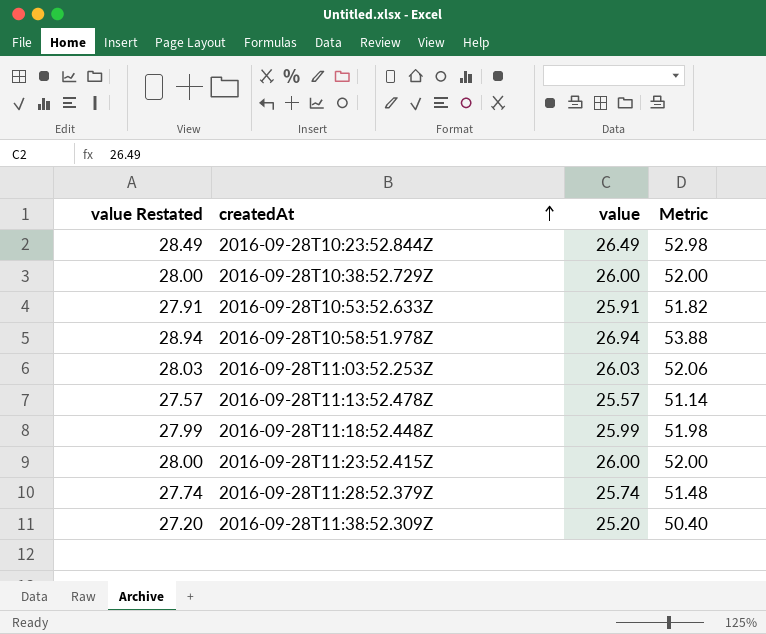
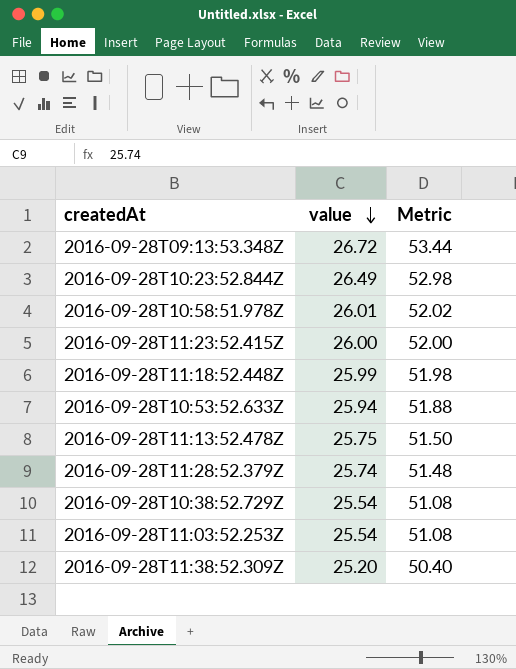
row order: createdAt ascending -> value descending
column value Restated | formula: [value] + 2 -> none
row 2016-09-28T09:13:53.348Z: none -> 26.72 | 53.44
2016-09-28T10:58:51.978Z | value: 26.94 -> 26.01
2016-09-28T10:58:51.978Z | Metric: 53.88 -> 52.02
2016-09-28T10:53:52.633Z | value: 25.91 -> 25.94
2016-09-28T10:53:52.633Z | Metric: 51.82 -> 51.88
2016-09-28T11:13:52.478Z | value: 25.57 -> 25.75
2016-09-28T11:13:52.478Z | Metric: 51.14 -> 51.50
2016-09-28T10:38:52.729Z | value: 26.00 -> 25.54
2016-09-28T10:38:52.729Z | Metric: 52.00 -> 51.08
2016-09-28T11:03:52.253Z | value: 26.03 -> 25.54
2016-09-28T11:03:52.253Z | Metric: 52.06 -> 51.08

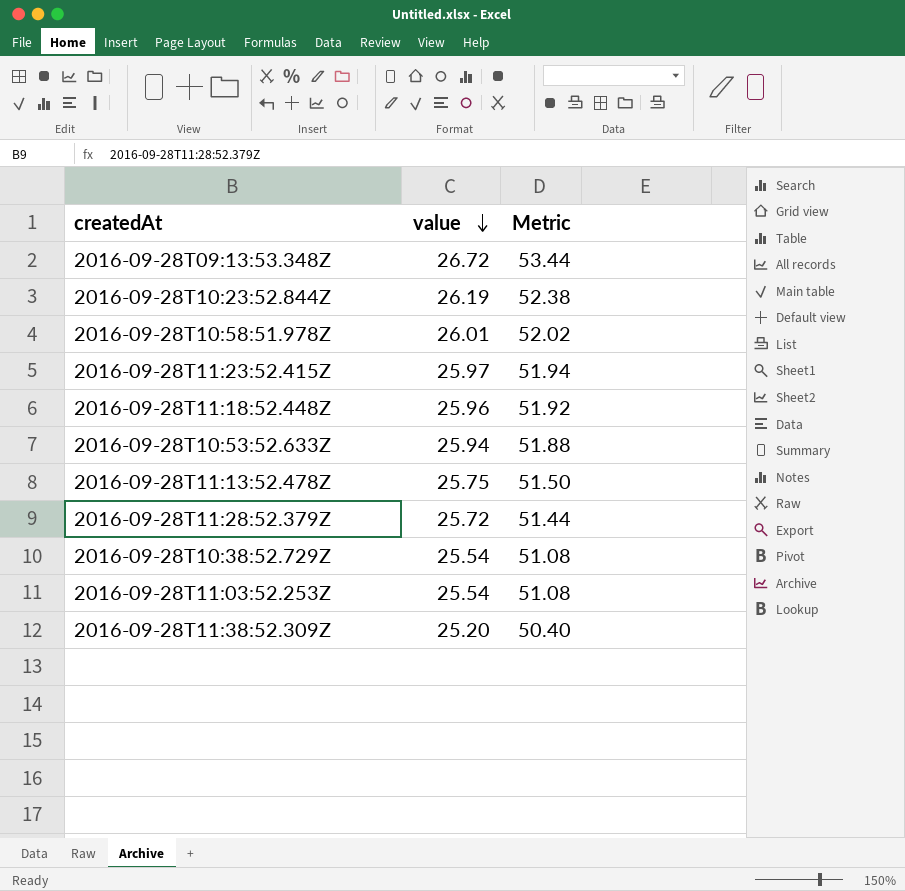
2016-09-28T10:23:52.844Z | value: 26.49 -> 26.19
2016-09-28T10:23:52.844Z | Metric: 52.98 -> 52.38
2016-09-28T11:23:52.415Z | value: 26.00 -> 25.97
2016-09-28T11:23:52.415Z | Metric: 52.00 -> 51.94
2016-09-28T11:18:52.448Z | value: 25.99 -> 25.96
2016-09-28T11:18:52.448Z | Metric: 51.98 -> 51.92
2016-09-28T11:28:52.379Z | value: 25.74 -> 25.72
2016-09-28T11:28:52.379Z | Metric: 51.48 -> 51.44

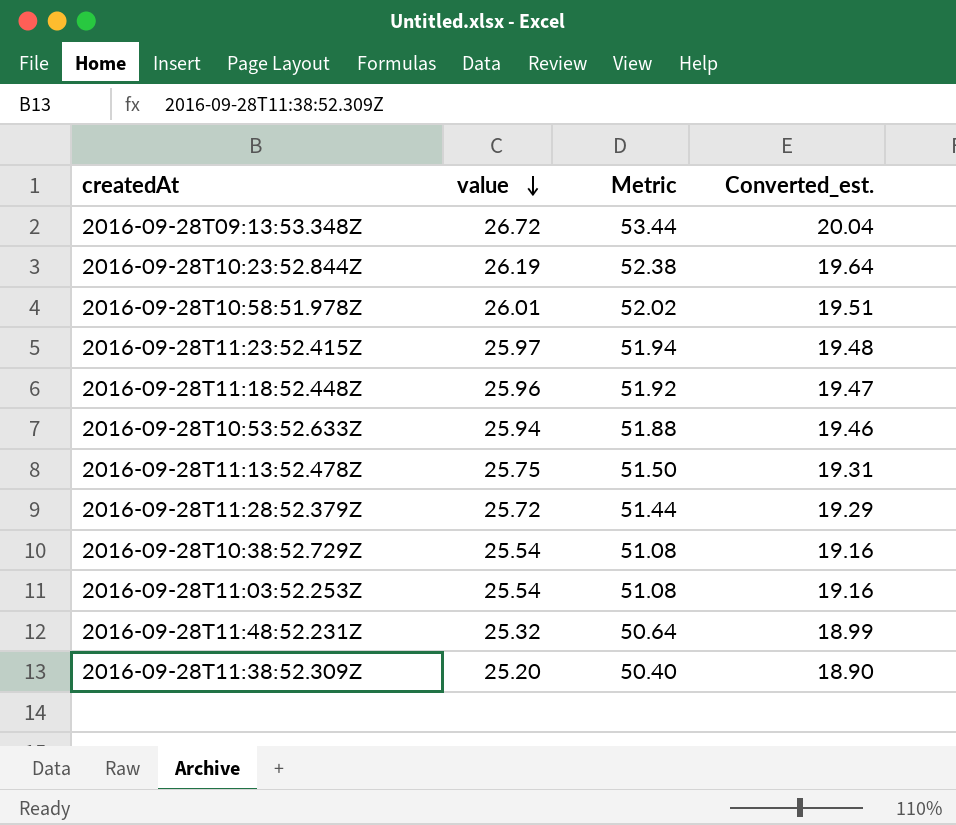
column Converted_est. | formula: none -> [value] * 0.75
row 2016-09-28T11:48:52.231Z: none -> 25.32 | 50.64 | 18.99

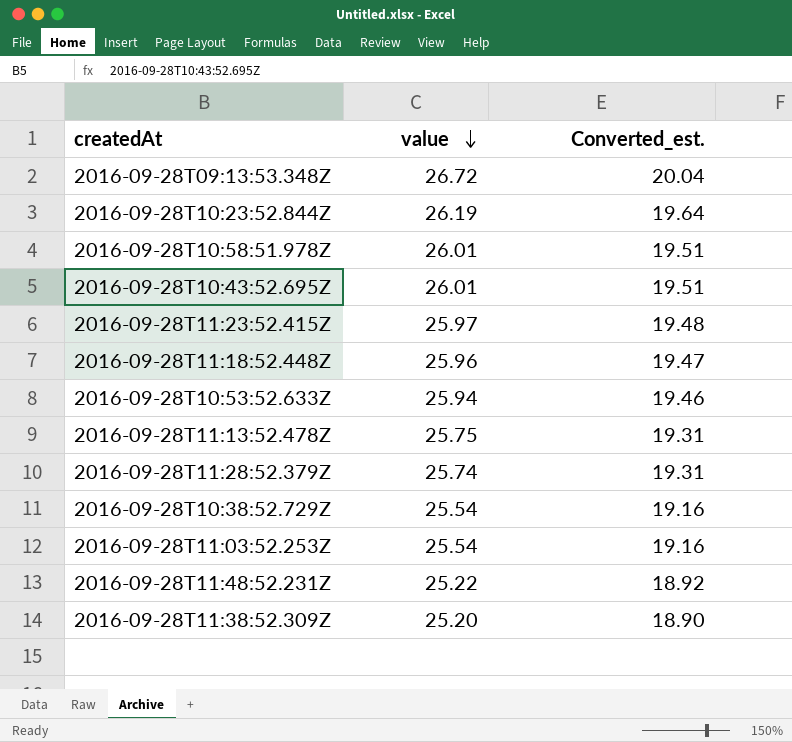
column Metric | formula: [value] * 2 -> none
row 2016-09-28T10:43:52.695Z: none -> 26.01 | 19.51
2016-09-28T11:28:52.379Z | value: 25.72 -> 25.74
2016-09-28T11:28:52.379Z | Converted_est.: 19.29 -> 19.31
2016-09-28T11:48:52.231Z | value: 25.32 -> 25.22
2016-09-28T11:48:52.231Z | Converted_est.: 18.99 -> 18.92

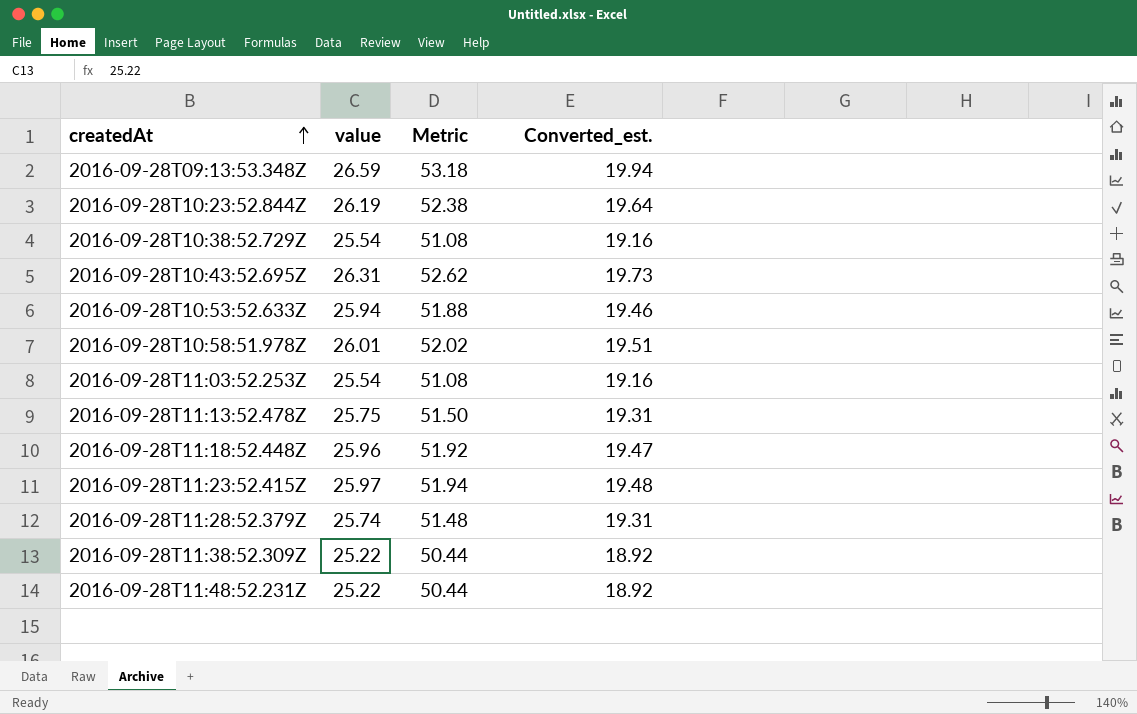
row order: value descending -> createdAt ascending
column Metric | formula: none -> [value] * 2
2016-09-28T09:13:53.348Z | value: 26.72 -> 26.59
2016-09-28T09:13:53.348Z | Converted_est.: 20.04 -> 19.94
2016-09-28T10:43:52.695Z | value: 26.01 -> 26.31
2016-09-28T10:43:52.695Z | Converted_est.: 19.51 -> 19.73
2016-09-28T11:38:52.309Z | value: 25.20 -> 25.22
2016-09-28T11:38:52.309Z | Converted_est.: 18.90 -> 18.92

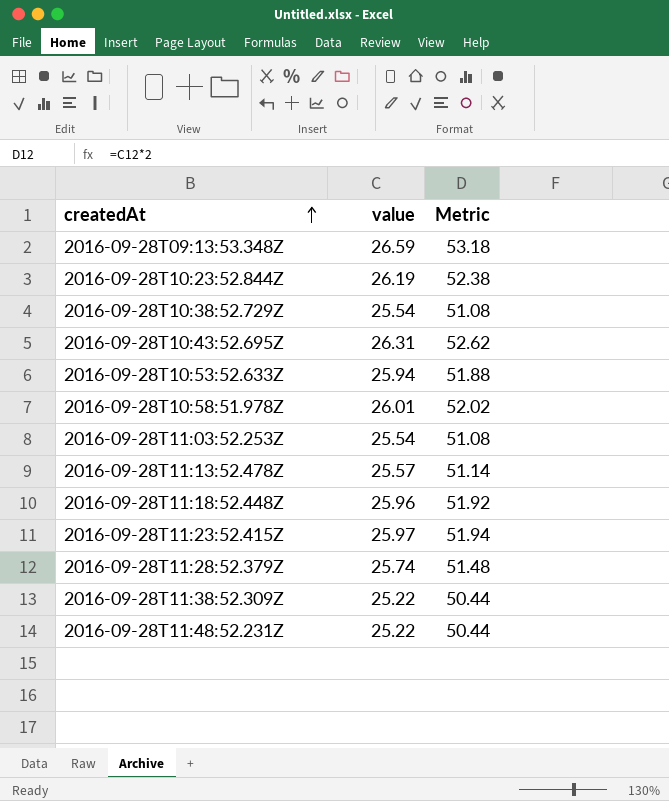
column Converted_est. | formula: [value] * 0.75 -> none
2016-09-28T11:13:52.478Z | value: 25.75 -> 25.57
2016-09-28T11:13:52.478Z | Metric: 51.50 -> 51.14

